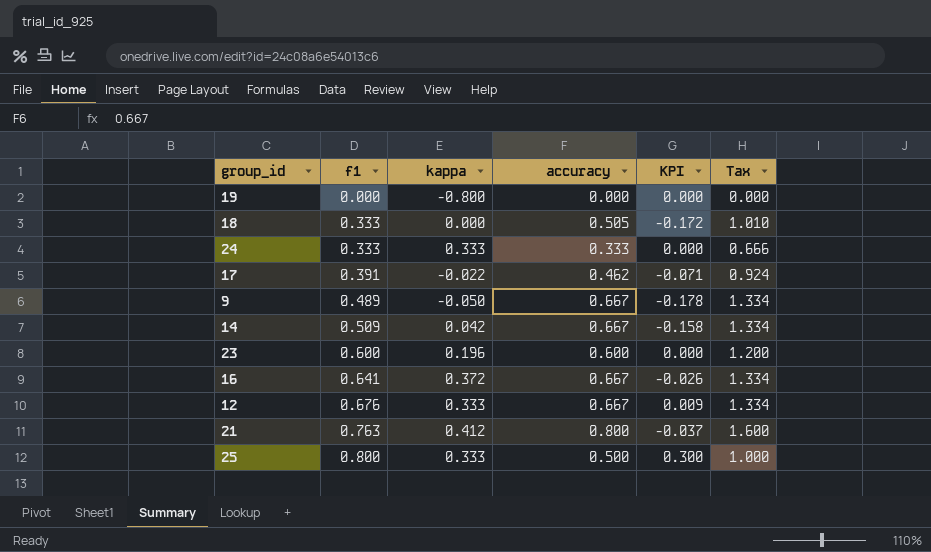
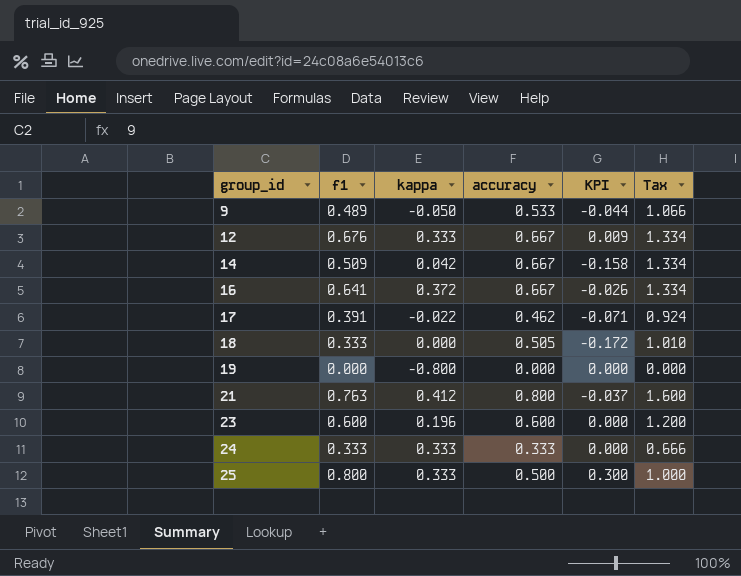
row order: f1 ascending -> group_id ascending
9 | accuracy: 0.667 -> 0.533
9 | KPI: -0.178 -> -0.044
9 | Tax: 1.334 -> 1.066

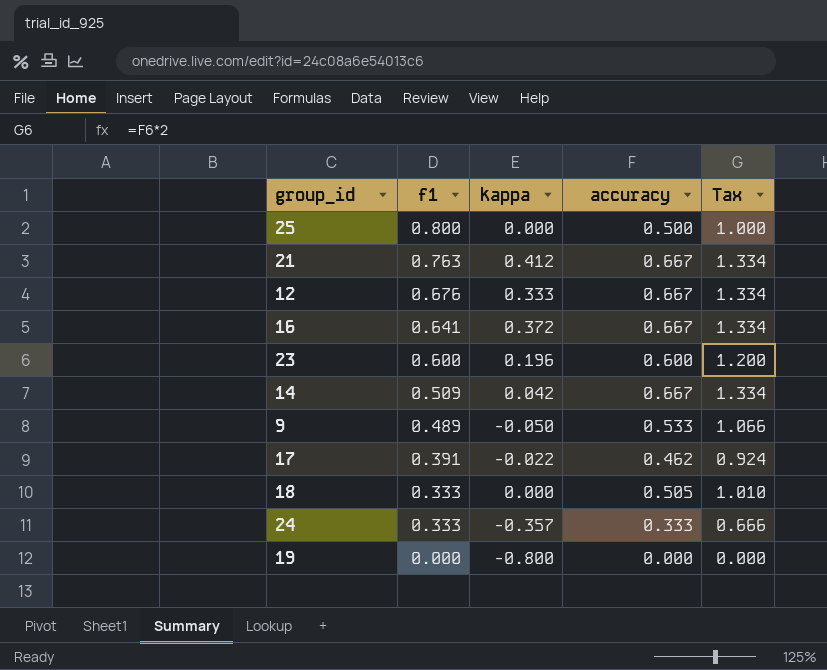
row order: group_id ascending -> f1 descending
column KPI | formula: [f1] - [accuracy] -> none
25 | kappa: 0.333 -> 0.000
21 | accuracy: 0.800 -> 0.667
21 | Tax: 1.600 -> 1.334
24 | kappa: 0.333 -> -0.357

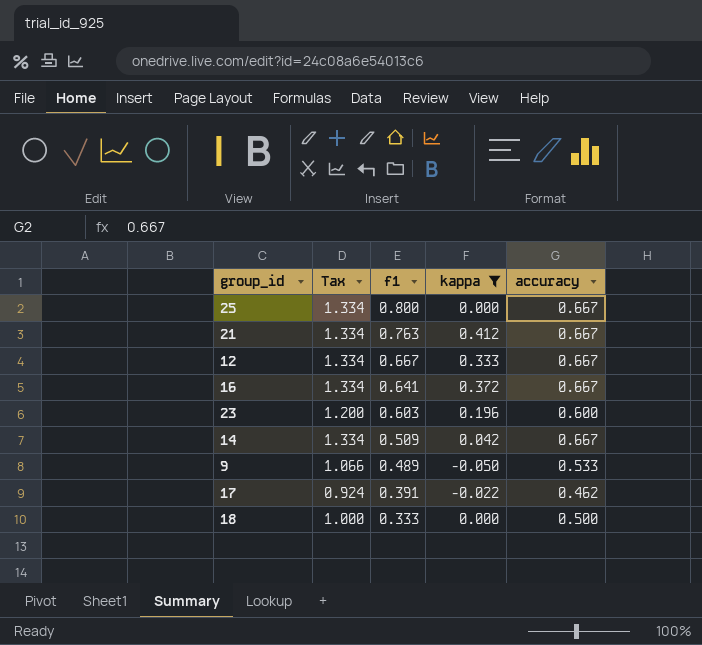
filter: none -> kappa >= -0.050
column Tax | position: 5 -> 2
25 | Tax: 1.000 -> 1.334
25 | accuracy: 0.500 -> 0.667
12 | f1: 0.676 -> 0.667
23 | f1: 0.600 -> 0.603
18 | Tax: 1.010 -> 1.000
18 | accuracy: 0.505 -> 0.500

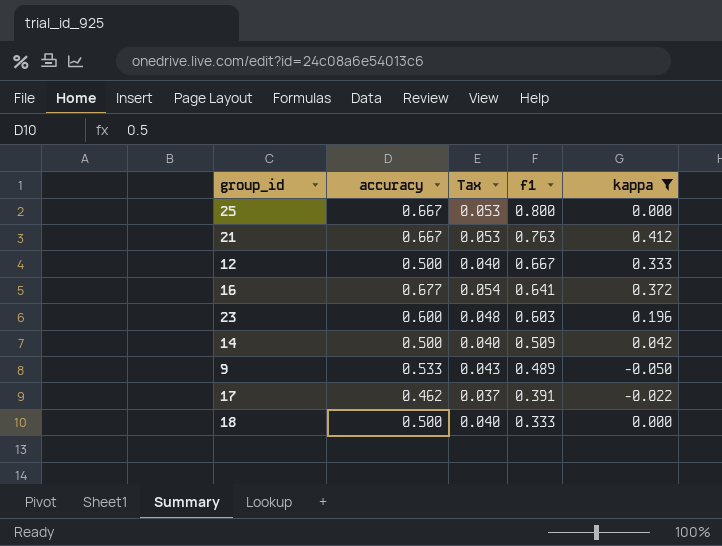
column accuracy | position: 5 -> 2
column Tax | formula: [accuracy] * 2 -> [accuracy] * 0.08
12 | accuracy: 0.667 -> 0.500
16 | accuracy: 0.667 -> 0.677
14 | accuracy: 0.667 -> 0.500

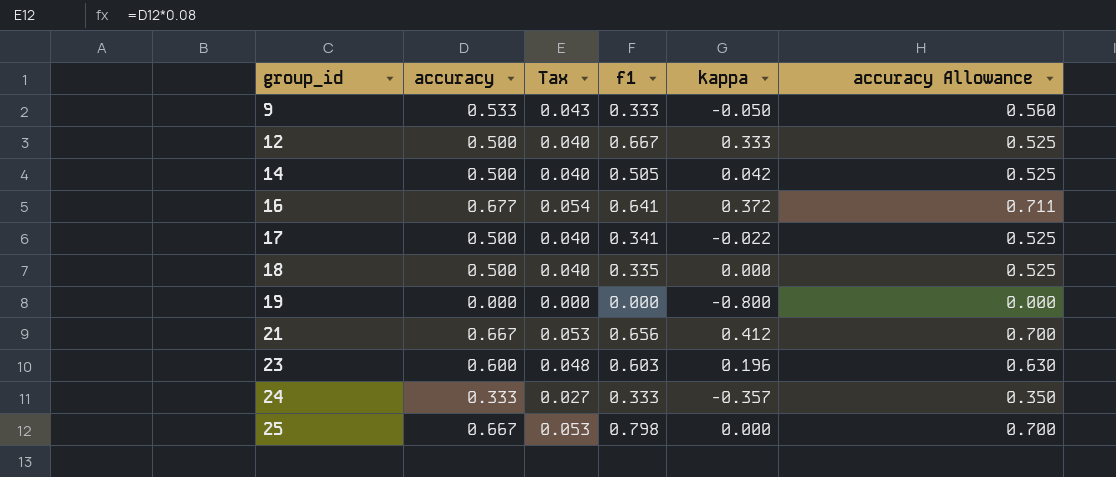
filter: kappa >= -0.050 -> none
row order: f1 descending -> group_id ascending
column accuracy Allowance | formula: none -> [accuracy] * 1.05
9 | f1: 0.489 -> 0.333
14 | f1: 0.509 -> 0.505
17 | accuracy: 0.462 -> 0.500
17 | Tax: 0.037 -> 0.040
17 | f1: 0.391 -> 0.341
18 | f1: 0.333 -> 0.335
21 | f1: 0.763 -> 0.656
25 | f1: 0.800 -> 0.798

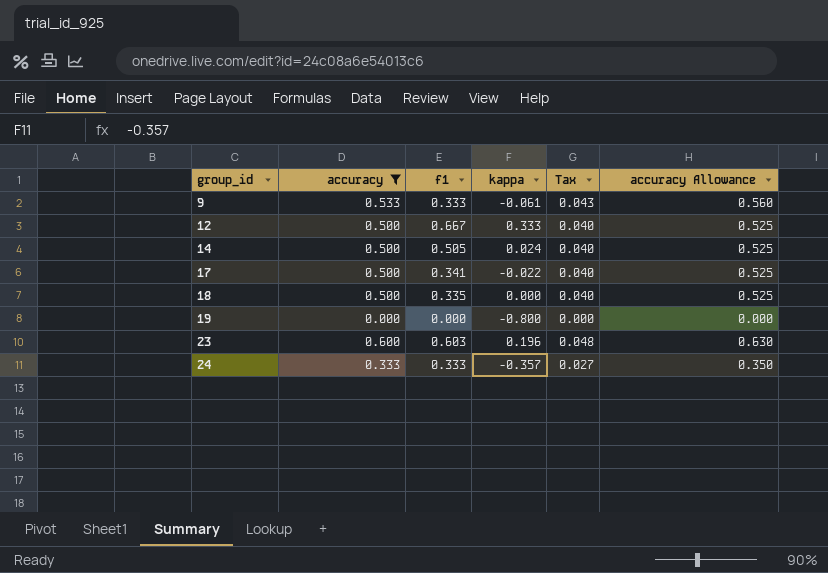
filter: none -> accuracy <= 0.600
column Tax | position: 3 -> 5
9 | kappa: -0.050 -> -0.061
14 | kappa: 0.042 -> 0.024

